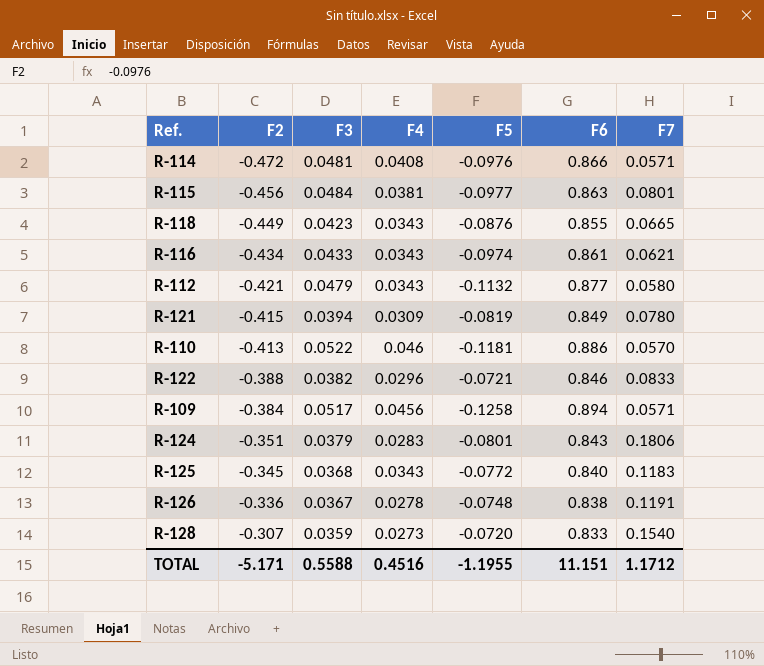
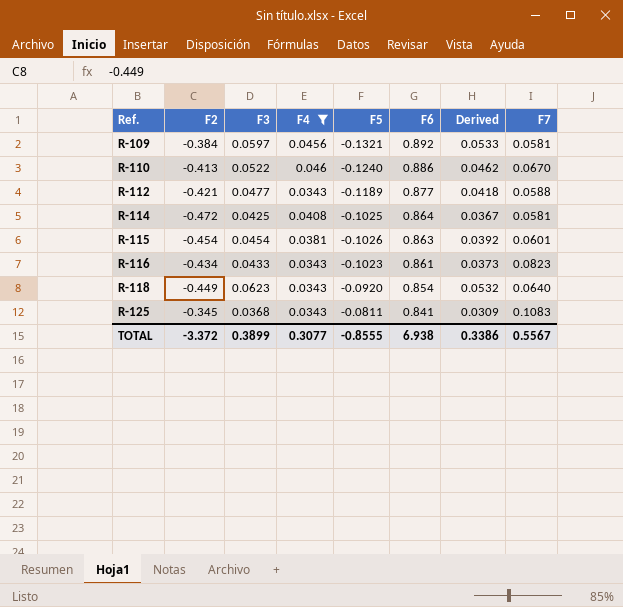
filter: none -> F4 >= 0.0343
row order: F2 ascending -> Ref. ascending
column Derived | formula: none -> [F3] * [F6]
R-109 | F3: 0.0517 -> 0.0597
R-109 | F5: -0.1258 -> -0.1321
R-109 | F6: 0.894 -> 0.892
R-109 | F7: 0.0571 -> 0.0581
R-110 | F5: -0.1181 -> -0.1240
R-110 | F7: 0.0570 -> 0.0670
R-112 | F3: 0.0479 -> 0.0477
R-112 | F5: -0.1132 -> -0.1189
R-112 | F7: 0.0580 -> 0.0588
R-114 | F3: 0.0481 -> 0.0425
R-114 | F5: -0.0976 -> -0.1025
R-114 | F6: 0.866 -> 0.864
R-114 | F7: 0.0571 -> 0.0581
R-115 | F2: -0.456 -> -0.454
R-115 | F3: 0.0484 -> 0.0454
R-115 | F5: -0.0977 -> -0.1026
R-115 | F7: 0.0801 -> 0.0601
R-116 | F5: -0.0974 -> -0.1023
R-116 | F7: 0.0621 -> 0.0823
R-118 | F3: 0.0423 -> 0.0623
R-118 | F5: -0.0876 -> -0.0920
R-118 | F6: 0.855 -> 0.854
R-118 | F7: 0.0665 -> 0.0640
R-125 | F5: -0.0772 -> -0.0811
R-125 | F6: 0.840 -> 0.841
R-125 | F7: 0.1183 -> 0.1083
TOTAL | F2: -5.171 -> -3.372
TOTAL | F3: 0.5588 -> 0.3899
TOTAL | F4: 0.4516 -> 0.3077
TOTAL | F5: -1.1955 -> -0.8555
TOTAL | F6: 11.151 -> 6.938
TOTAL | F7: 1.1712 -> 0.5567

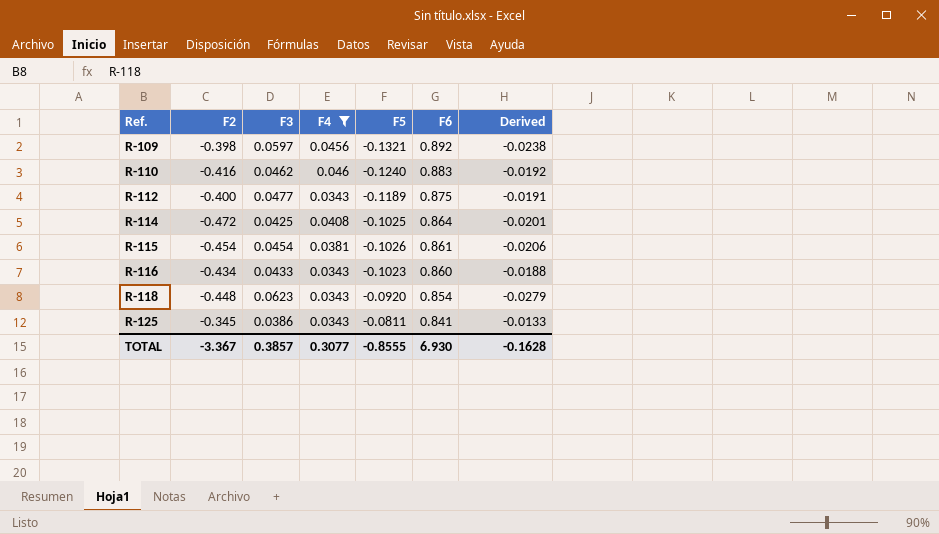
column F7 | position: 8 -> none
column Derived | formula: [F3] * [F6] -> [F2] * [F3]
R-109 | F2: -0.384 -> -0.398
R-110 | F2: -0.413 -> -0.416
R-110 | F3: 0.0522 -> 0.0462
R-110 | F6: 0.886 -> 0.883
R-112 | F2: -0.421 -> -0.400
R-112 | F6: 0.877 -> 0.875
R-115 | F6: 0.863 -> 0.861
R-116 | F6: 0.861 -> 0.860
R-118 | F2: -0.449 -> -0.448
R-125 | F3: 0.0368 -> 0.0386
TOTAL | F2: -3.372 -> -3.367
TOTAL | F3: 0.3899 -> 0.3857
TOTAL | F6: 6.938 -> 6.930
TOTAL | Derived: 0.3386 -> -0.1628

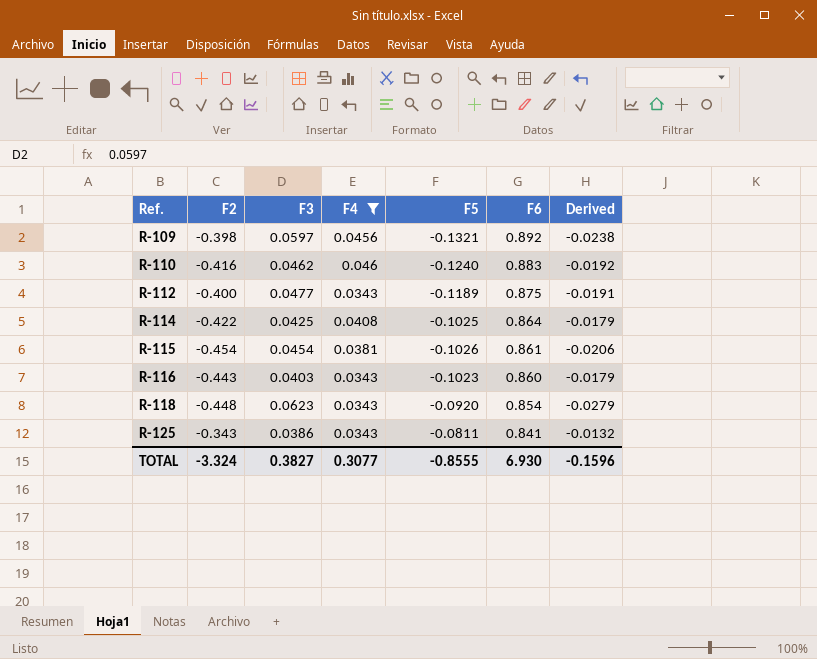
R-114 | F2: -0.472 -> -0.422
R-114 | Derived: -0.0201 -> -0.0179
R-116 | F2: -0.434 -> -0.443
R-116 | F3: 0.0433 -> 0.0403
R-116 | Derived: -0.0188 -> -0.0179
R-125 | F2: -0.345 -> -0.343
R-125 | Derived: -0.0133 -> -0.0132
TOTAL | F2: -3.367 -> -3.324
TOTAL | F3: 0.3857 -> 0.3827
TOTAL | Derived: -0.1628 -> -0.1596

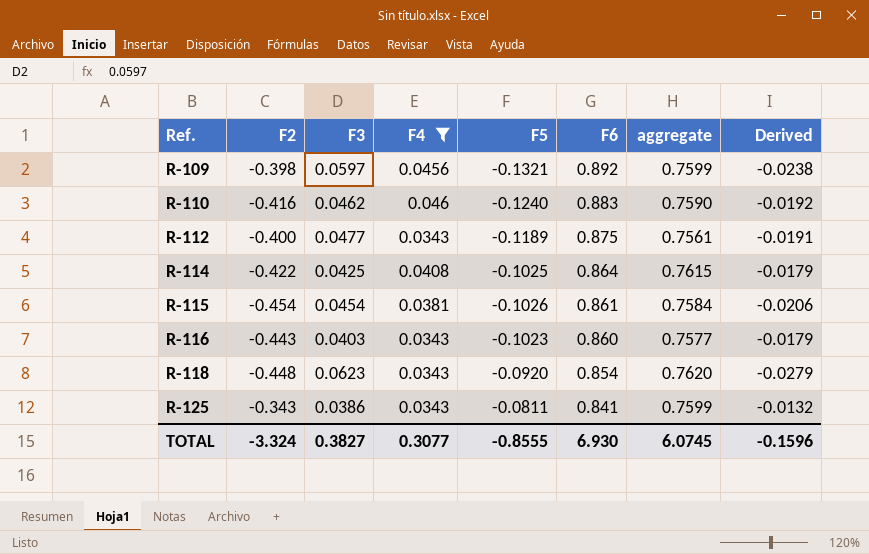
column aggregate | formula: none -> [F5] + [F6]

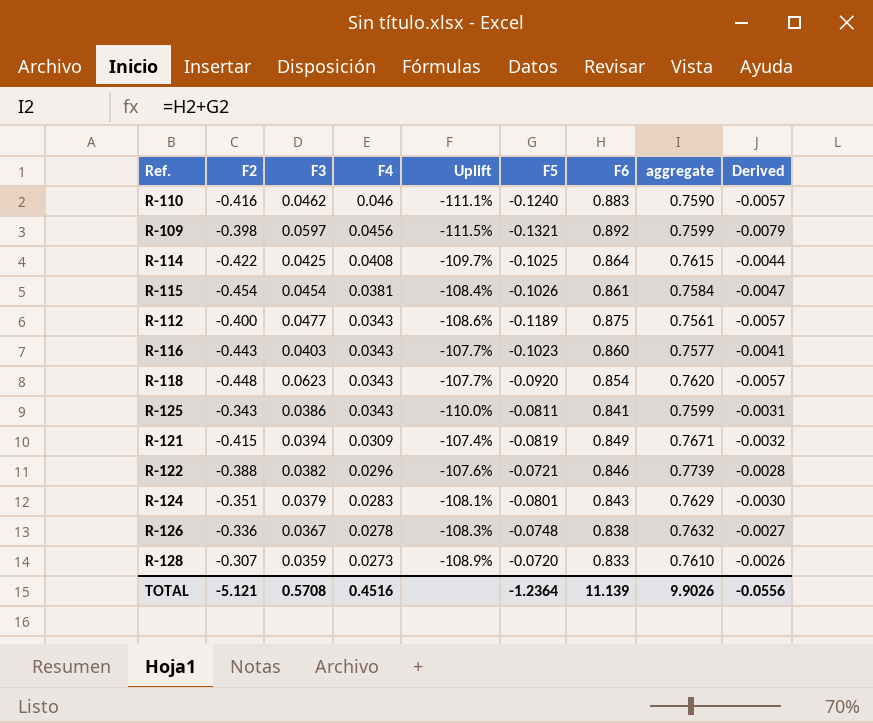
filter: F4 >= 0.0343 -> none
row order: Ref. ascending -> F4 descending
column Uplift | formula: none -> ([F4] - [F2]) / [F2]
column Derived | formula: [F2] * [F3] -> [F3] * [F5]
TOTAL | F2: -3.324 -> -5.121
TOTAL | F3: 0.3827 -> 0.5708
TOTAL | F4: 0.3077 -> 0.4516
TOTAL | F5: -0.8555 -> -1.2364
TOTAL | F6: 6.930 -> 11.139
TOTAL | aggregate: 6.0745 -> 9.9026
TOTAL | Derived: -0.1596 -> -0.0556

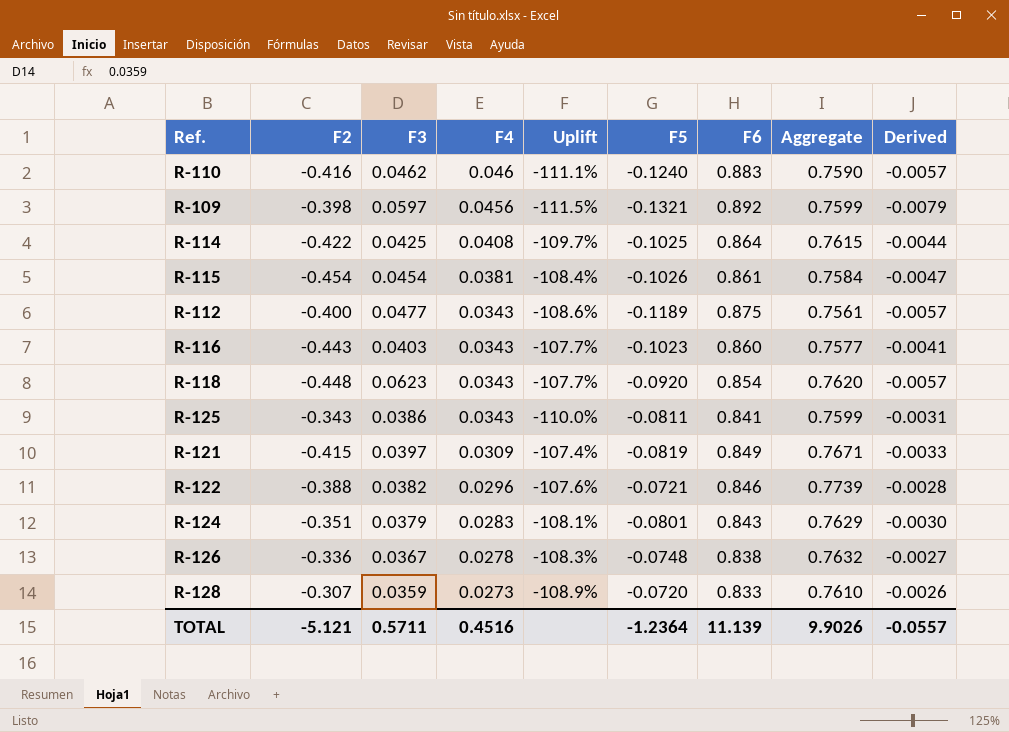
column name: aggregate -> Aggregate
R-121 | F3: 0.0394 -> 0.0397
R-121 | Derived: -0.0032 -> -0.0033
TOTAL | F3: 0.5708 -> 0.5711
TOTAL | Derived: -0.0556 -> -0.0557

